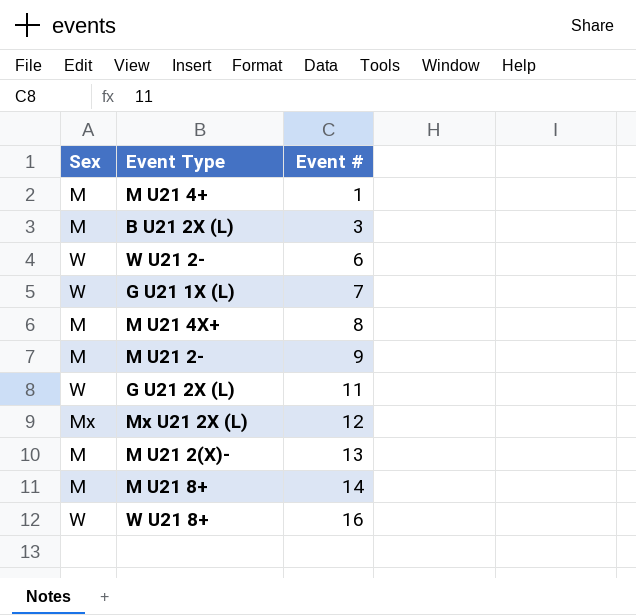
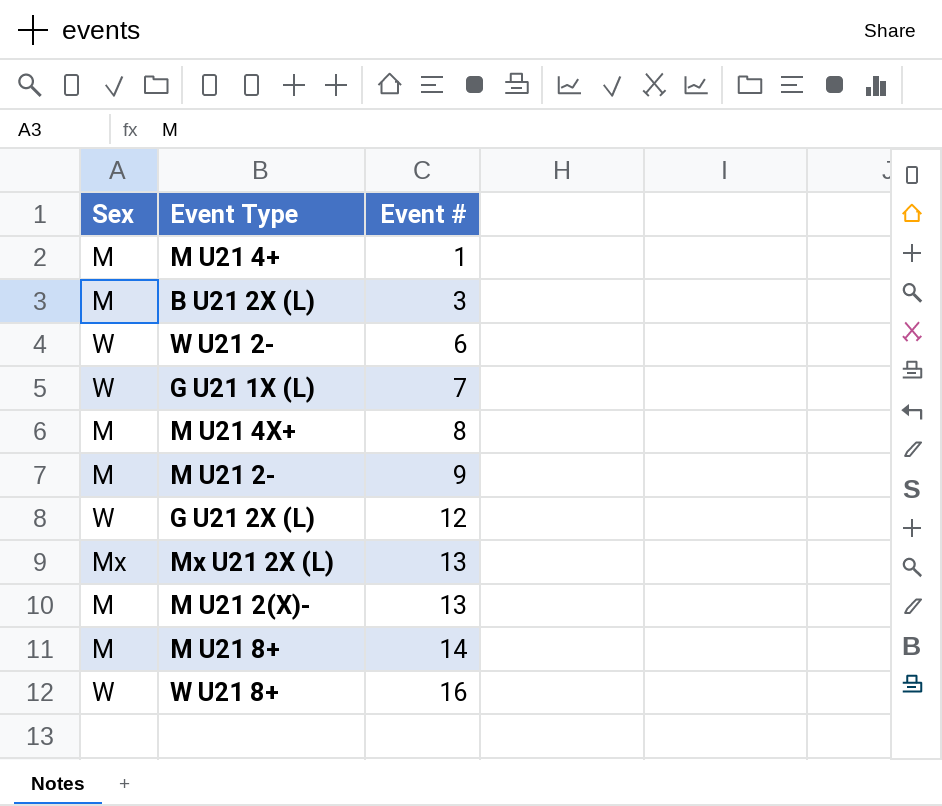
G U21 2X (L) | Event #: 11 -> 12
Mx U21 2X (L) | Event #: 12 -> 13

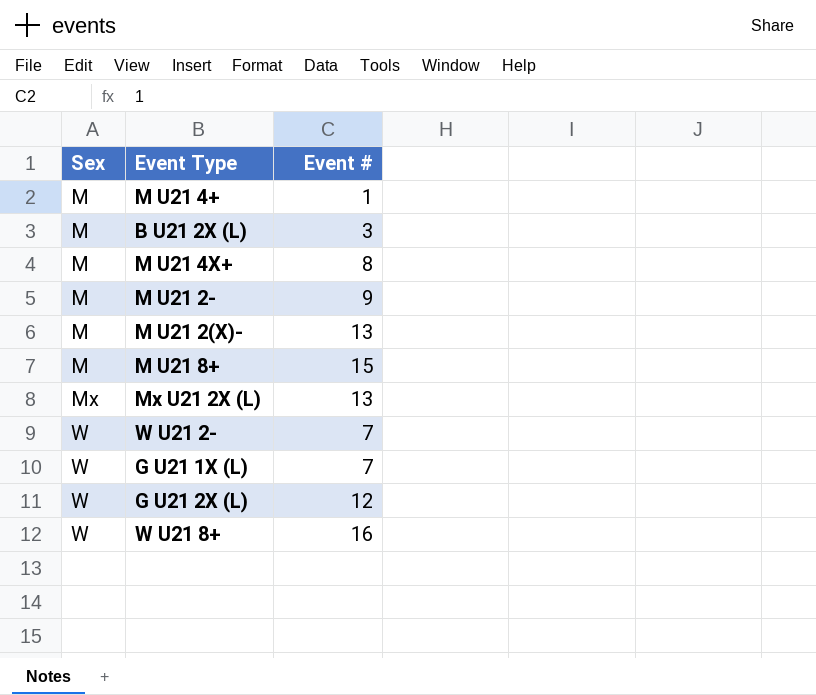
row order: Event # ascending -> Sex ascending
M U21 8+ | Event #: 14 -> 15
W U21 2- | Event #: 6 -> 7

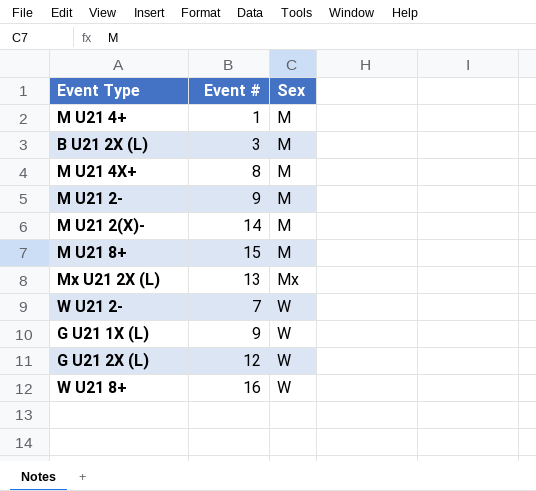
column Sex | position: 1 -> 3
M U21 2(X)- | Event #: 13 -> 14
G U21 1X (L) | Event #: 7 -> 9

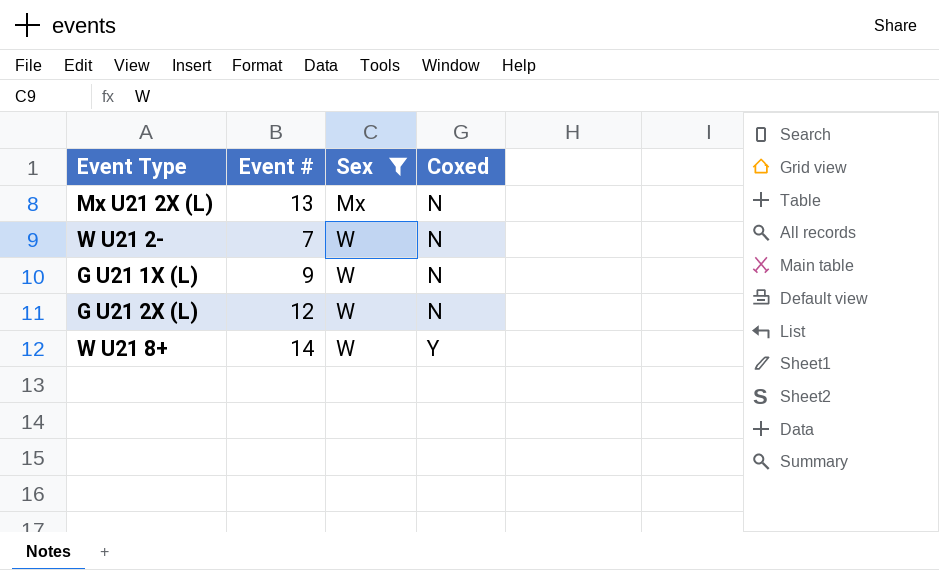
filter: none -> Sex != M
column Coxed | position: none -> 4
W U21 8+ | Event #: 16 -> 14

